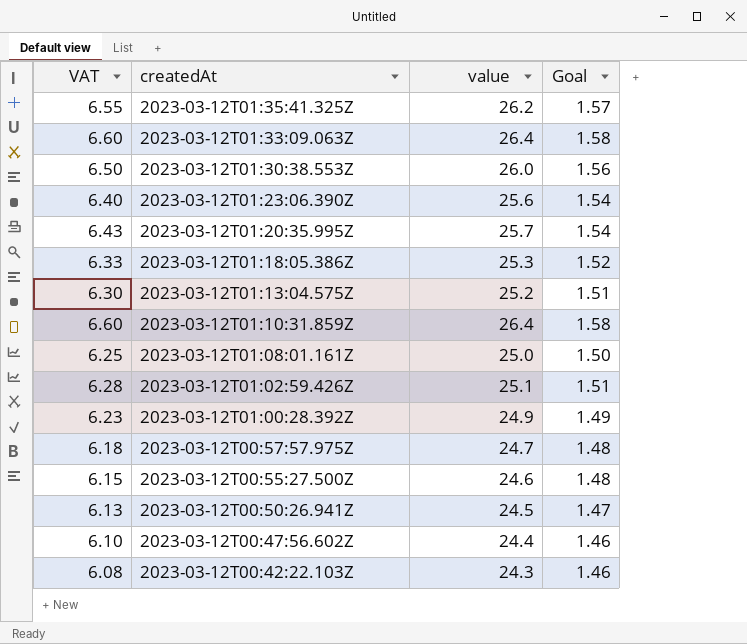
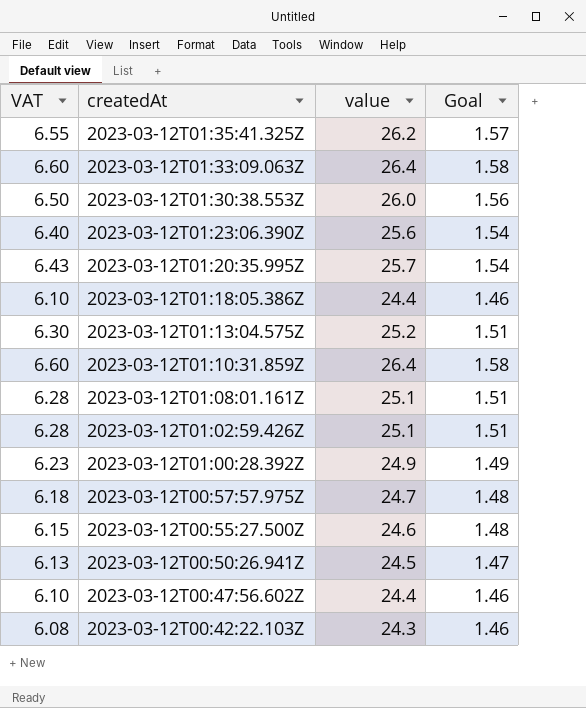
2023-03-12T01:18:05.386Z | VAT: 6.33 -> 6.10
2023-03-12T01:18:05.386Z | value: 25.3 -> 24.4
2023-03-12T01:18:05.386Z | Goal: 1.52 -> 1.46
2023-03-12T01:08:01.161Z | VAT: 6.25 -> 6.28
2023-03-12T01:08:01.161Z | value: 25.0 -> 25.1
2023-03-12T01:08:01.161Z | Goal: 1.50 -> 1.51

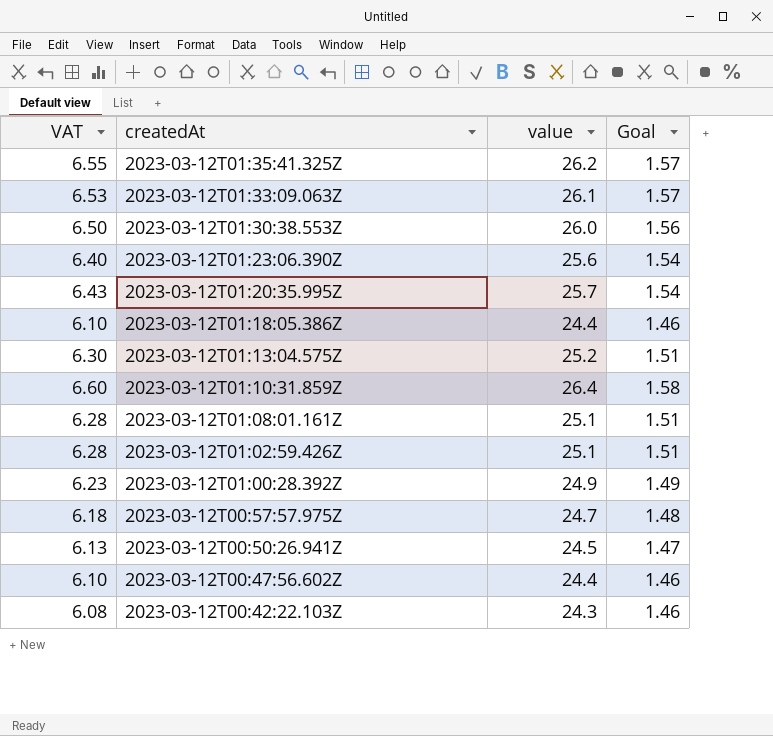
row 2023-03-12T00:55:27.500Z: 6.15 | 24.6 | 1.48 -> none
2023-03-12T01:33:09.063Z | VAT: 6.60 -> 6.53
2023-03-12T01:33:09.063Z | value: 26.4 -> 26.1
2023-03-12T01:33:09.063Z | Goal: 1.58 -> 1.57

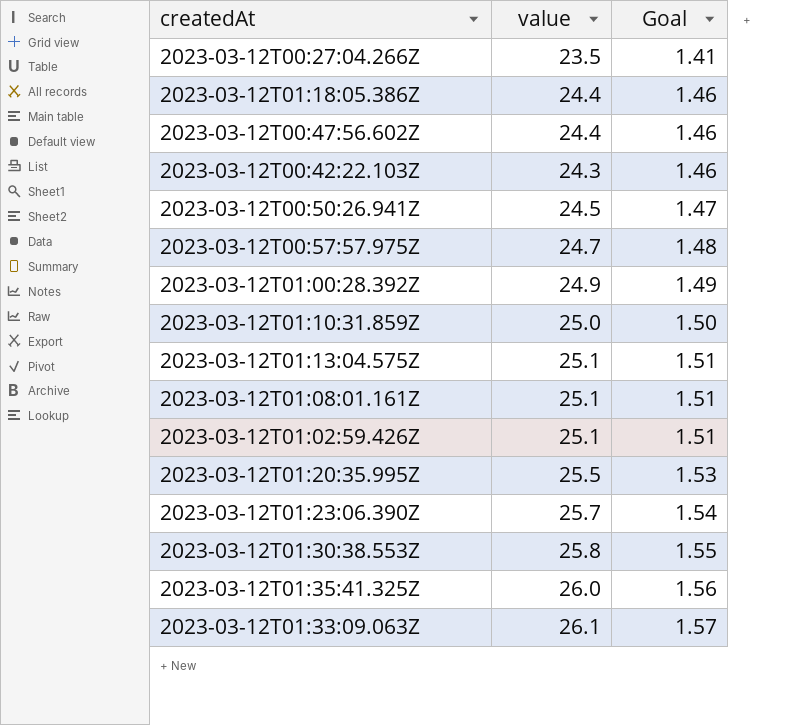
row order: createdAt descending -> Goal ascending
column VAT | formula: [value] * 0.25 -> none
row 2023-03-12T00:27:04.266Z: none -> 23.5 | 1.41
2023-03-12T01:10:31.859Z | value: 26.4 -> 25.0
2023-03-12T01:10:31.859Z | Goal: 1.58 -> 1.50
2023-03-12T01:13:04.575Z | value: 25.2 -> 25.1
2023-03-12T01:20:35.995Z | value: 25.7 -> 25.5
2023-03-12T01:20:35.995Z | Goal: 1.54 -> 1.53
2023-03-12T01:23:06.390Z | value: 25.6 -> 25.7
2023-03-12T01:30:38.553Z | value: 26.0 -> 25.8
2023-03-12T01:30:38.553Z | Goal: 1.56 -> 1.55
2023-03-12T01:35:41.325Z | value: 26.2 -> 26.0
2023-03-12T01:35:41.325Z | Goal: 1.57 -> 1.56

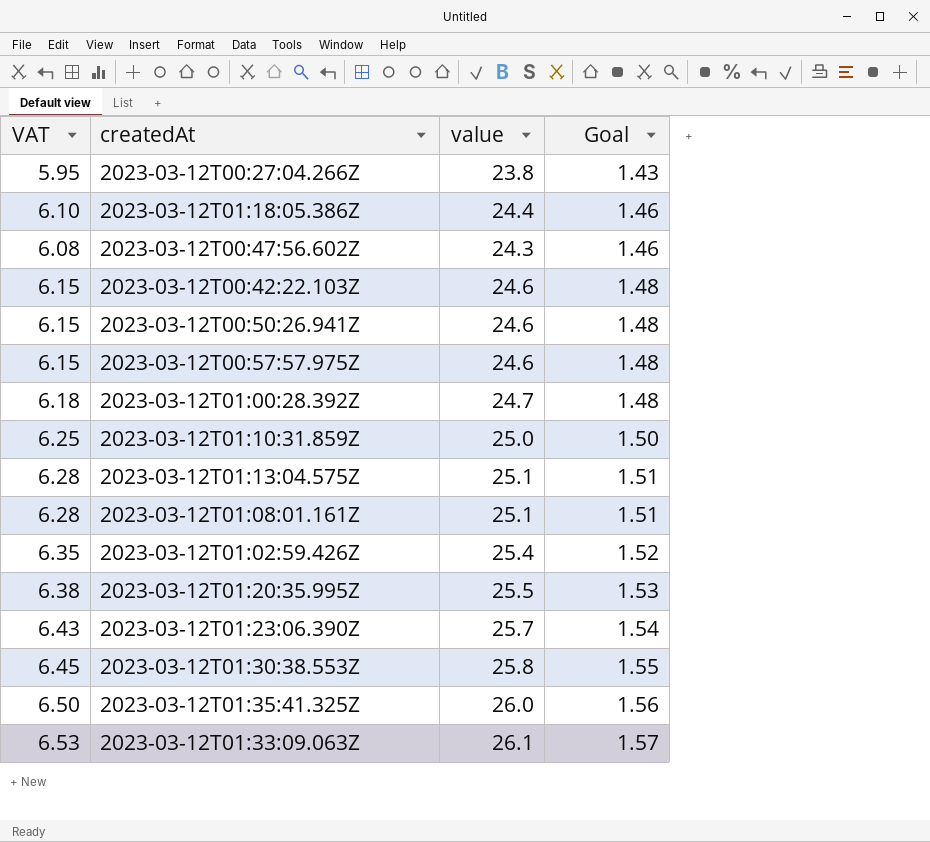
column VAT | formula: none -> [value] * 0.25
2023-03-12T00:27:04.266Z | value: 23.5 -> 23.8
2023-03-12T00:27:04.266Z | Goal: 1.41 -> 1.43
2023-03-12T00:47:56.602Z | value: 24.4 -> 24.3
2023-03-12T00:42:22.103Z | value: 24.3 -> 24.6
2023-03-12T00:42:22.103Z | Goal: 1.46 -> 1.48
2023-03-12T00:50:26.941Z | value: 24.5 -> 24.6
2023-03-12T00:50:26.941Z | Goal: 1.47 -> 1.48
2023-03-12T00:57:57.975Z | value: 24.7 -> 24.6
2023-03-12T01:00:28.392Z | value: 24.9 -> 24.7
2023-03-12T01:00:28.392Z | Goal: 1.49 -> 1.48
2023-03-12T01:02:59.426Z | value: 25.1 -> 25.4
2023-03-12T01:02:59.426Z | Goal: 1.51 -> 1.52

